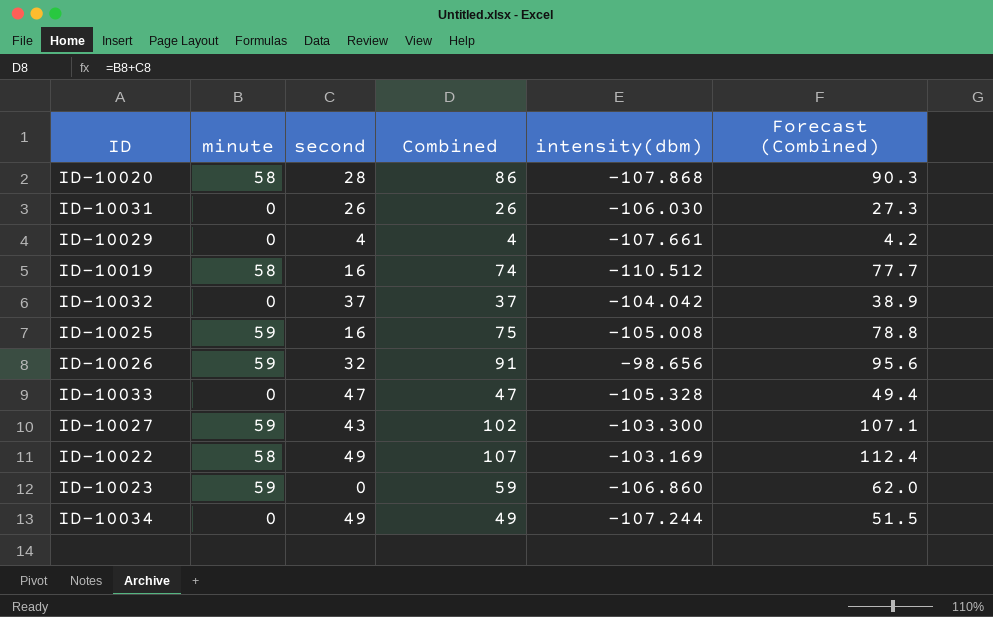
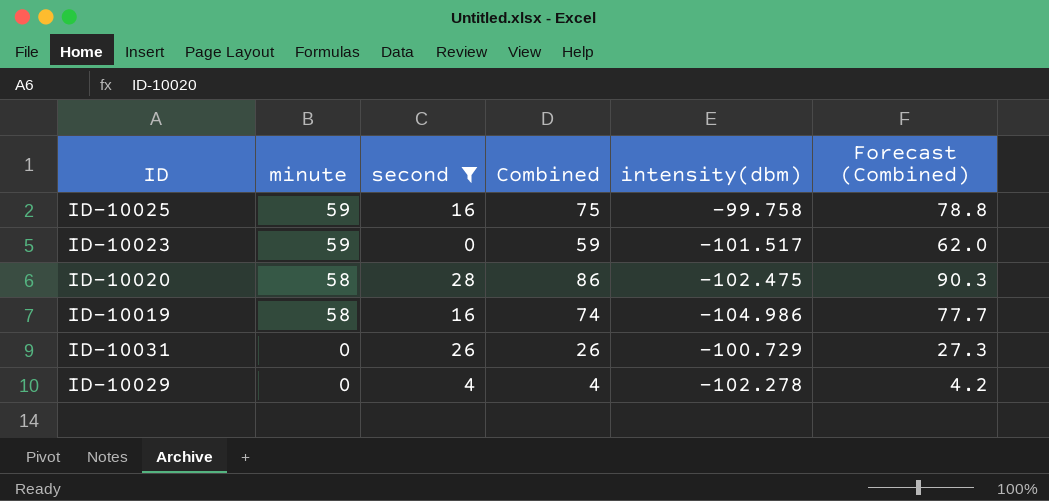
filter: none -> second <= 28
row order: none -> minute descending
ID-10025 | intensity(dbm): -105.008 -> -99.758
ID-10023 | intensity(dbm): -106.860 -> -101.517
ID-10020 | intensity(dbm): -107.868 -> -102.475
ID-10019 | intensity(dbm): -110.512 -> -104.986
ID-10031 | intensity(dbm): -106.030 -> -100.729
ID-10029 | intensity(dbm): -107.661 -> -102.278

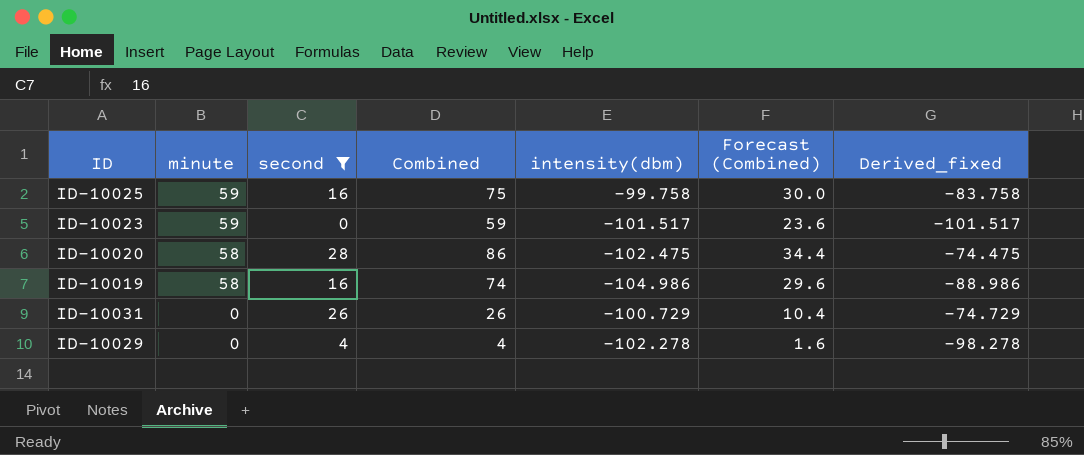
column Forecast (Combined) | formula: [Combined] * 1.05 -> [Combined] * 0.4
column Derived_fixed | formula: none -> [second] + [intensity(dbm)]

